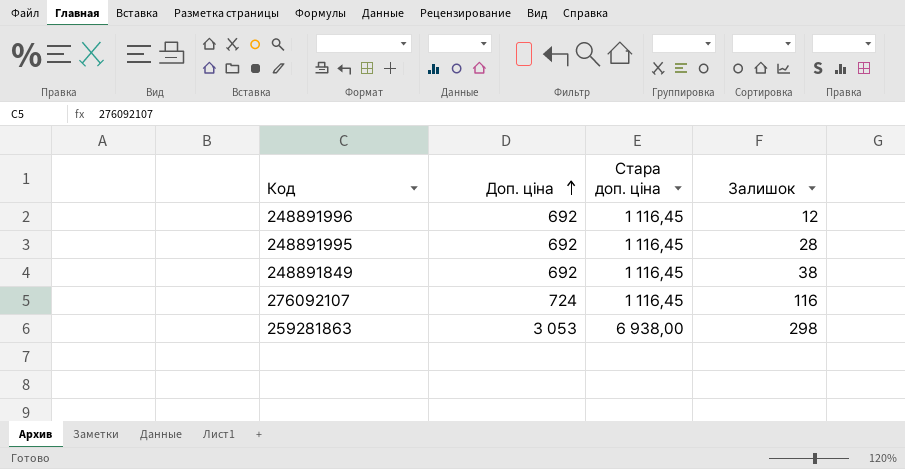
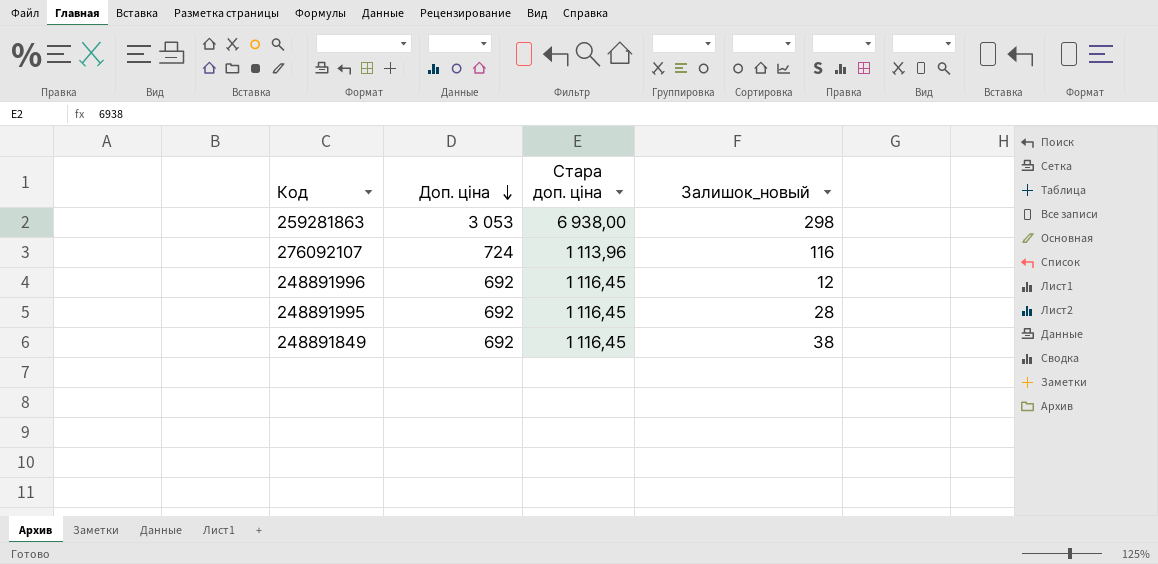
row order: Доп. ціна ascending -> Доп. ціна descending
column name: Залишок -> Залишок_новый
276092107 | Стара доп. ціна: 1 116,45 -> 1 113,96

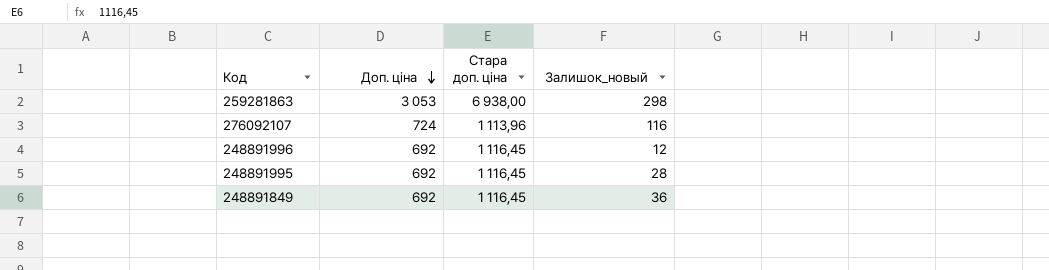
248891849 | Залишок_новый: 38 -> 36

